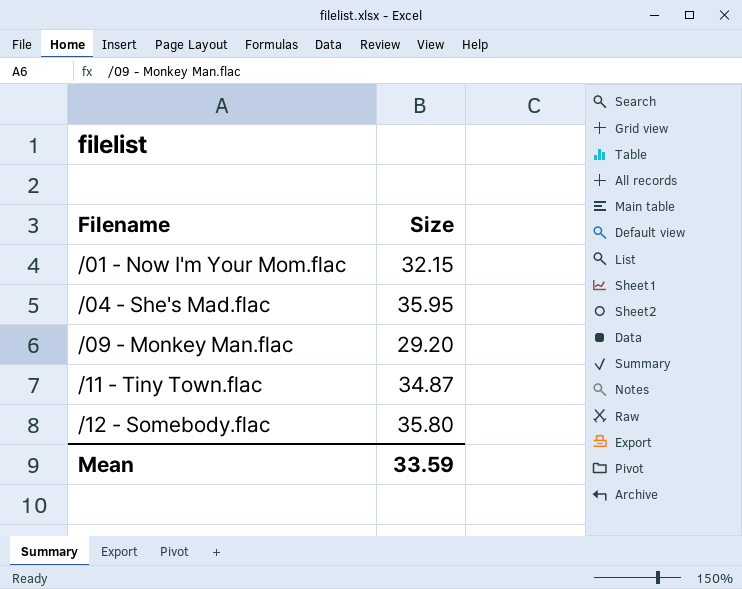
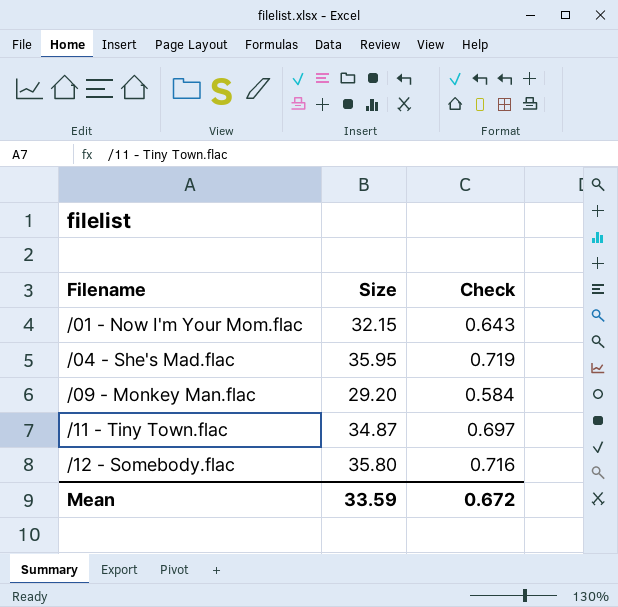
column Check | formula: none -> [Size] * 0.02

